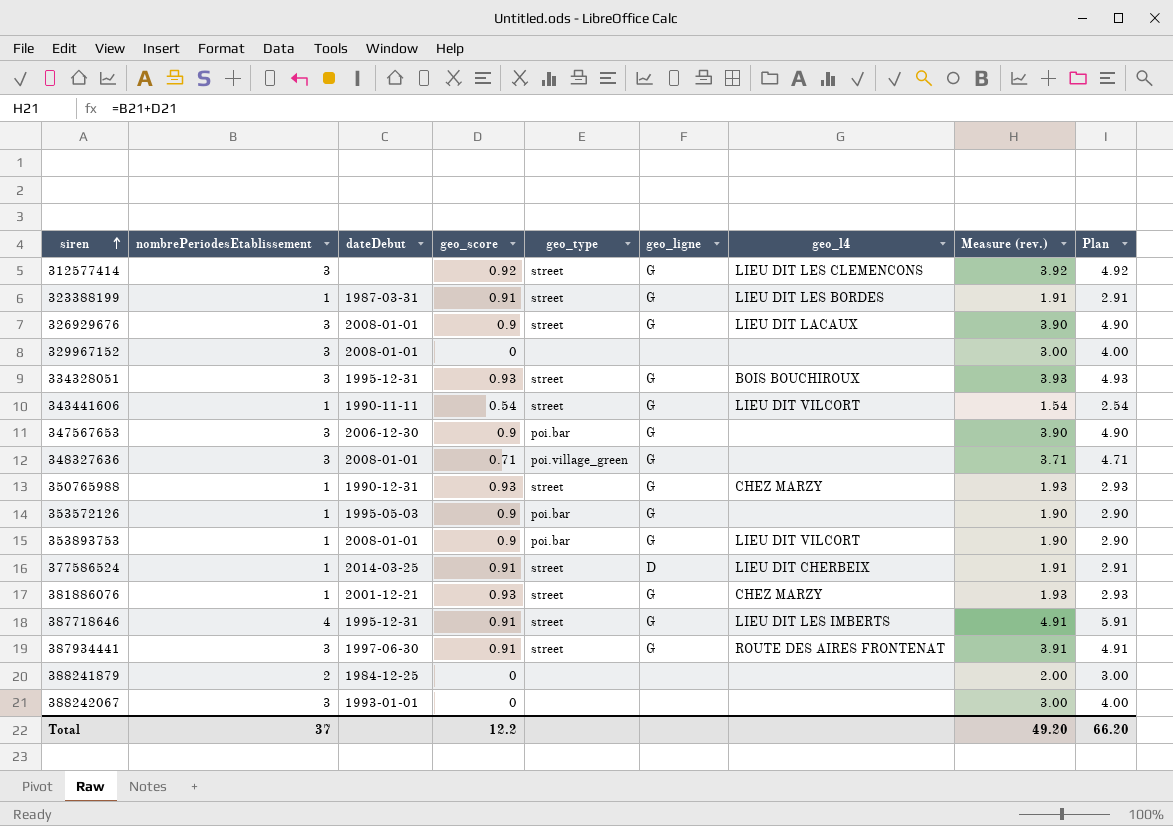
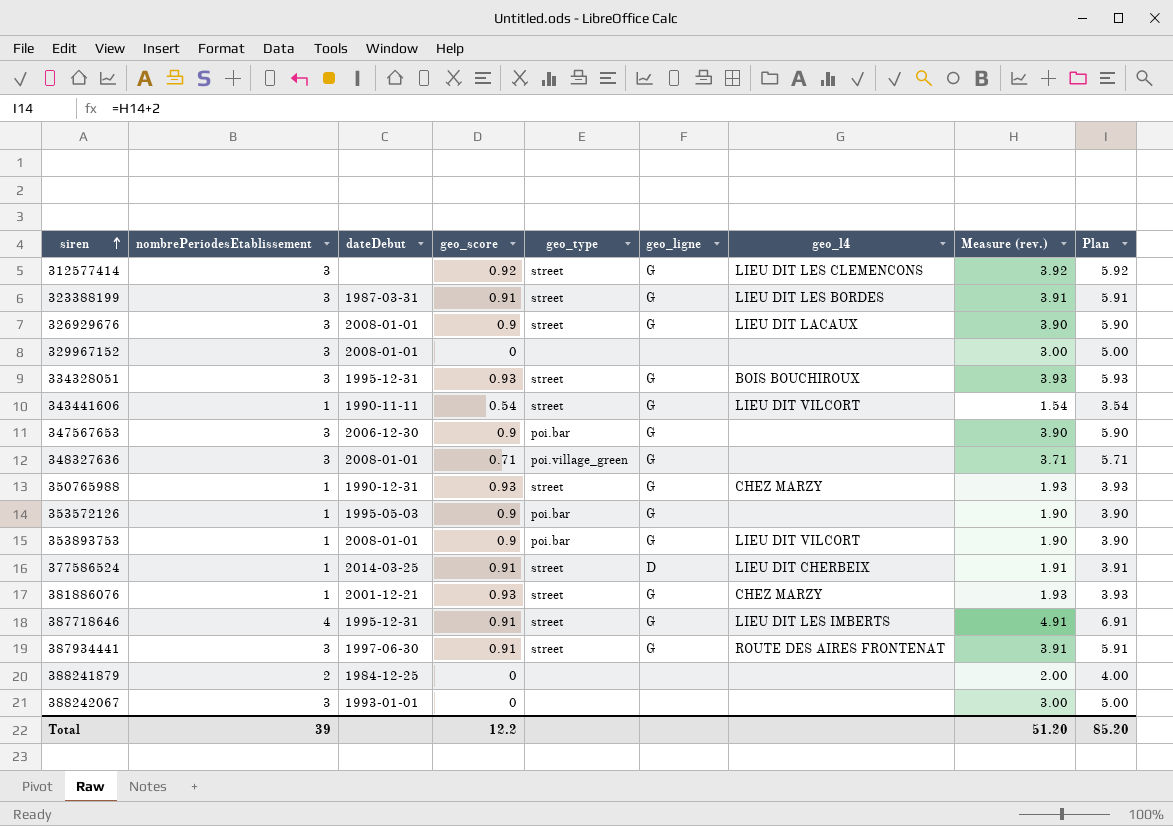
column Plan | formula: [Measure (rev.)] + 1 -> [Measure (rev.)] + 2
323388199 | nombrePeriodesEtablissement: 1 -> 3
323388199 | Measure (rev.): 1.91 -> 3.91
Total | nombrePeriodesEtablissement: 37 -> 39
Total | Measure (rev.): 49.20 -> 51.20
Total | Plan: 66.20 -> 85.20

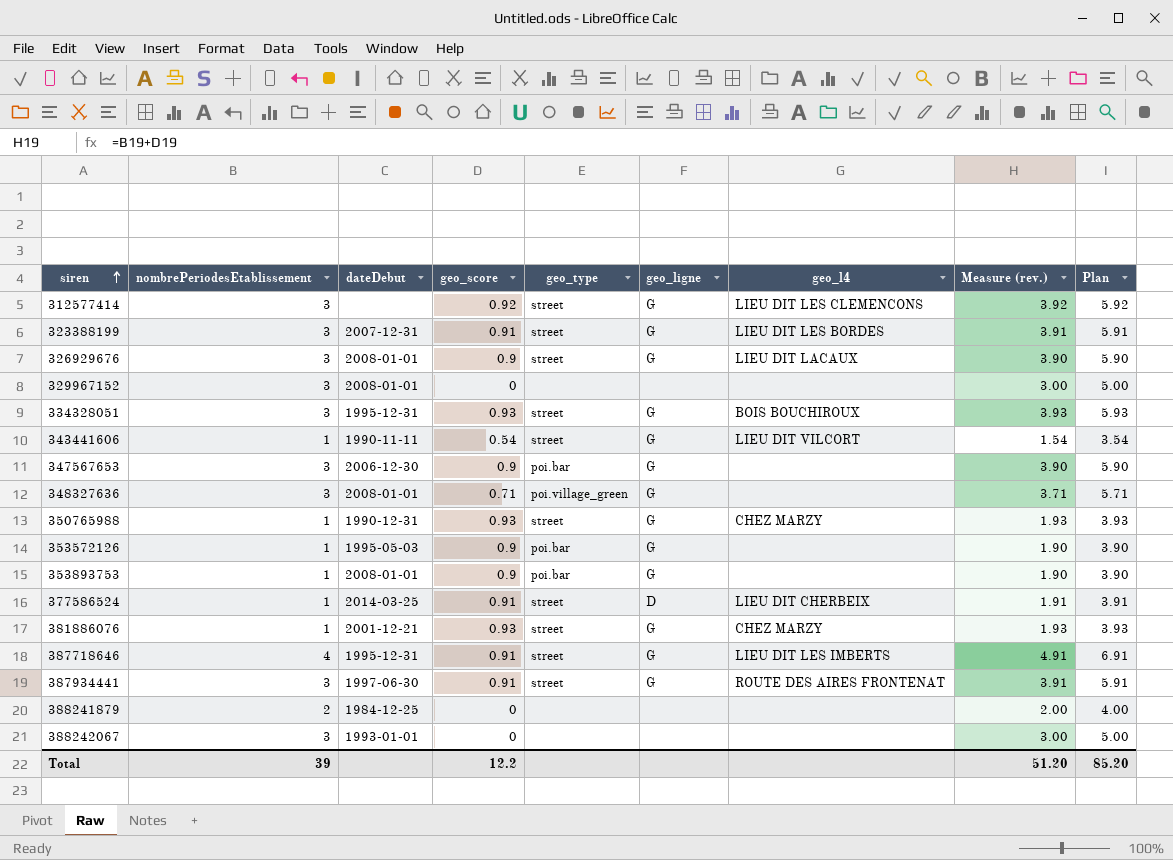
323388199 | dateDebut: 1987-03-31 -> 2007-12-31
353893753 | geo_l4: LIEU DIT VILCORT -> none

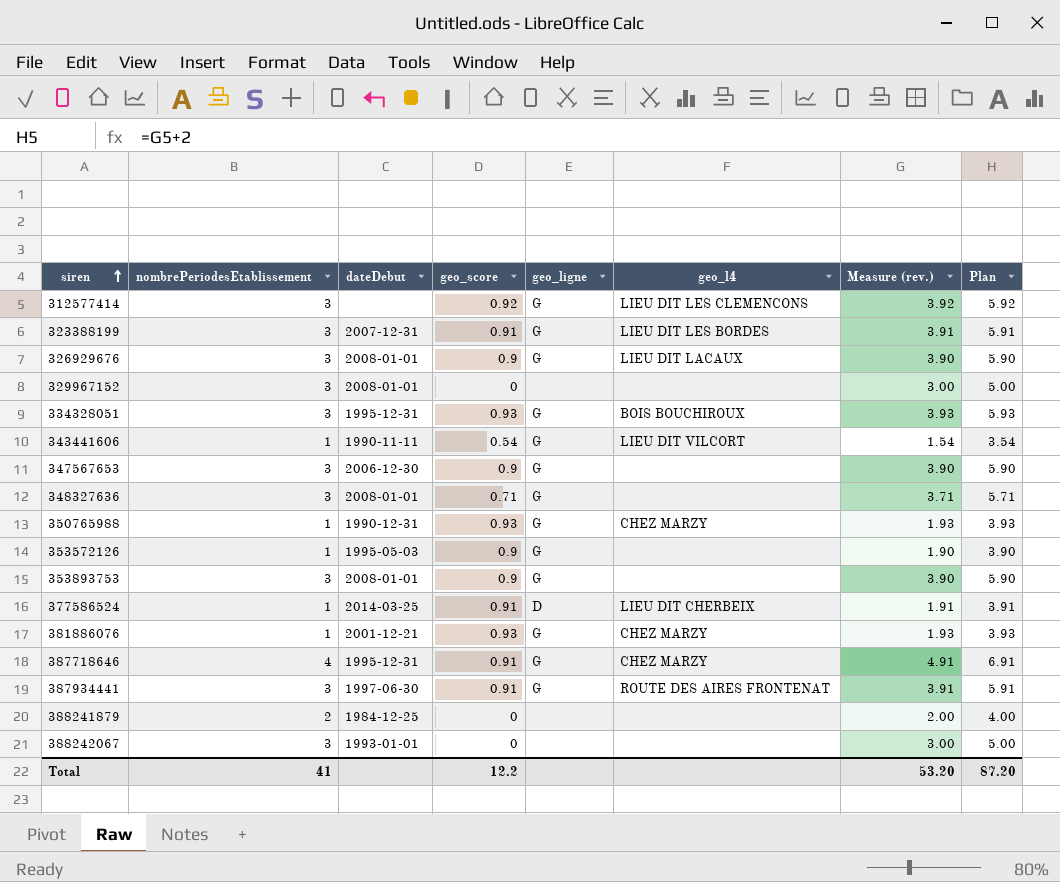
column geo_type | position: 5 -> none
353893753 | nombrePeriodesEtablissement: 1 -> 3
353893753 | Measure (rev.): 1.90 -> 3.90
353893753 | Plan: 3.90 -> 5.90
387718646 | geo_l4: LIEU DIT LES IMBERTS -> CHEZ MARZY
Total | nombrePeriodesEtablissement: 39 -> 41
Total | Measure (rev.): 51.20 -> 53.20
Total | Plan: 85.20 -> 87.20

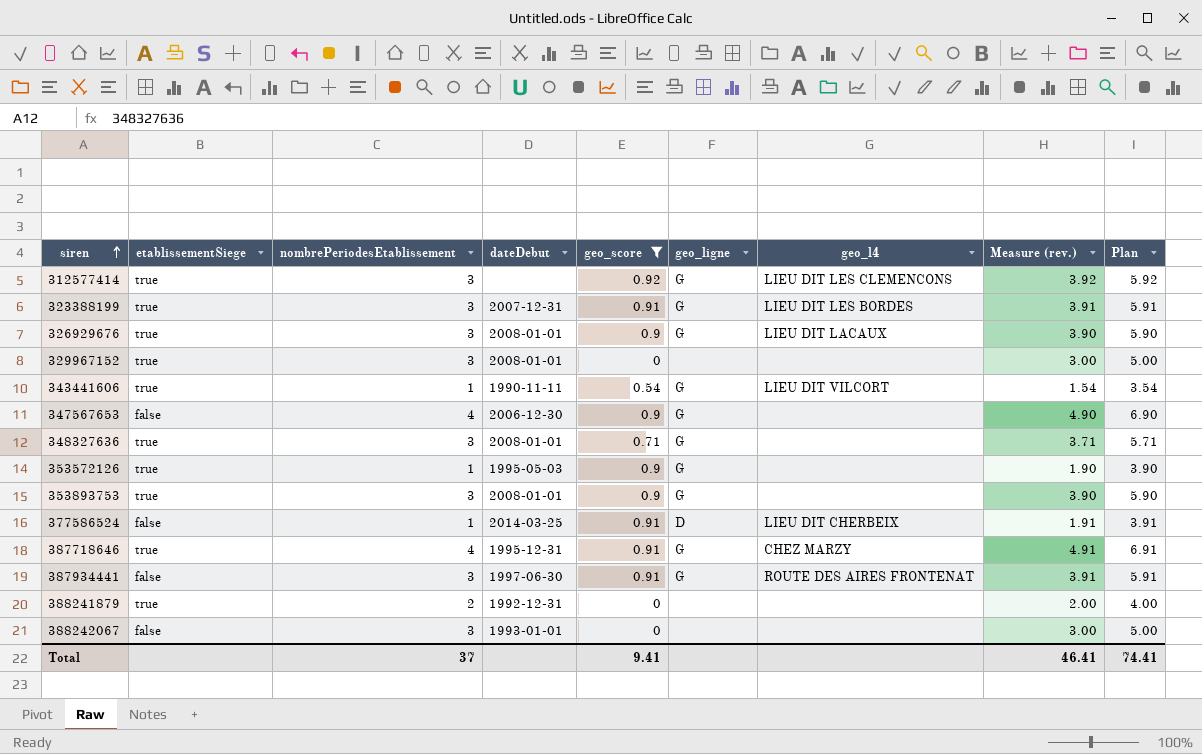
filter: none -> geo_score != 0.93
column etablissementSiege | position: none -> 2
347567653 | nombrePeriodesEtablissement: 3 -> 4
347567653 | Measure (rev.): 3.90 -> 4.90
347567653 | Plan: 5.90 -> 6.90
388241879 | dateDebut: 1984-12-25 -> 1992-12-31
Total | nombrePeriodesEtablissement: 41 -> 37
Total | geo_score: 12.2 -> 9.41
Total | Measure (rev.): 53.20 -> 46.41
Total | Plan: 87.20 -> 74.41

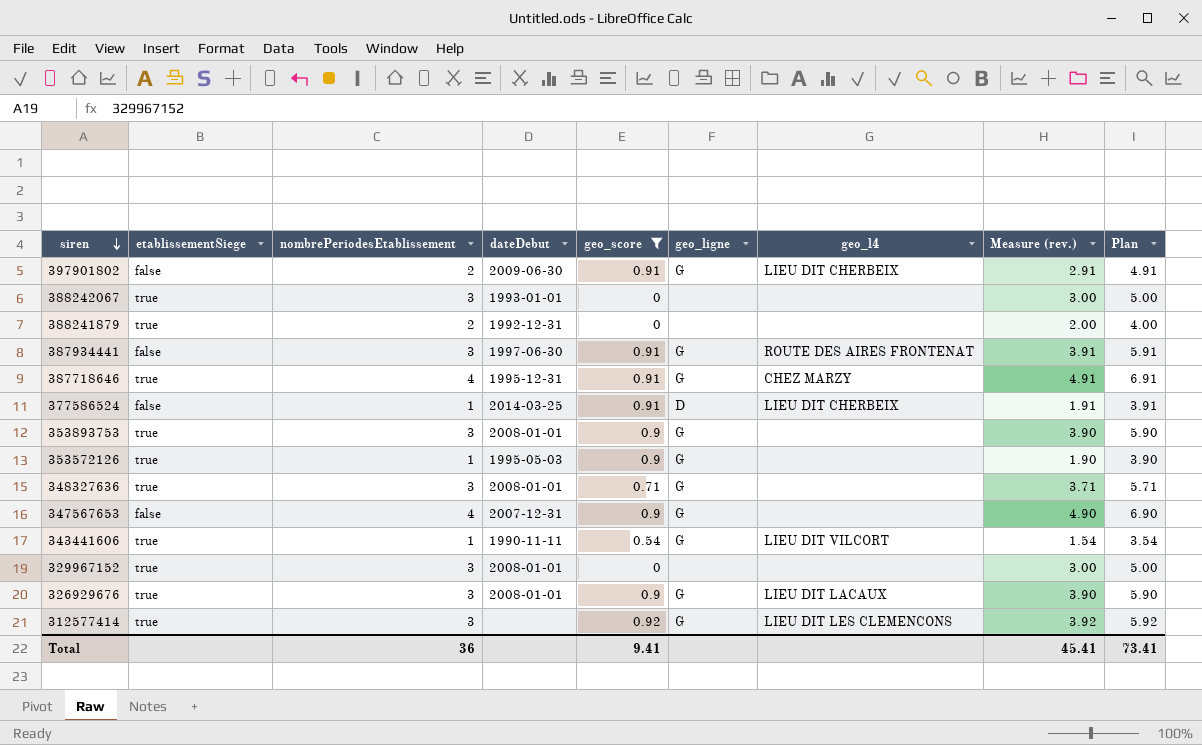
row order: siren ascending -> siren descending
row 323388199: true | 3 | 2007-12-31 | 0.91 | G | LIEU DIT LES BORDES | 3.91 | 5.91 -> none
row 397901802: none -> false | 2 | 2009-06-30 | 0.91 | G | LIEU DIT CHERBEIX | 2.91 | 4.91
388242067 | etablissementSiege: false -> true
347567653 | dateDebut: 2006-12-30 -> 2007-12-31
Total | nombrePeriodesEtablissement: 37 -> 36
Total | Measure (rev.): 46.41 -> 45.41
Total | Plan: 74.41 -> 73.41

